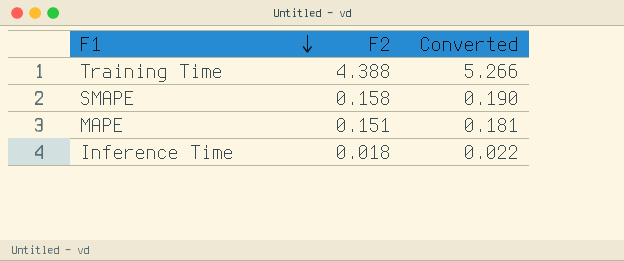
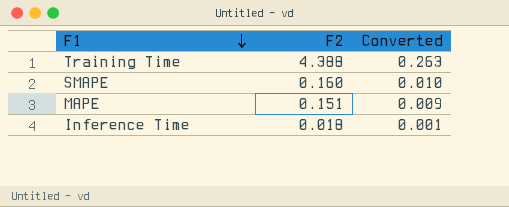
column Converted | formula: [F2] * 1.2 -> [F2] * 0.06
SMAPE | F2: 0.158 -> 0.160

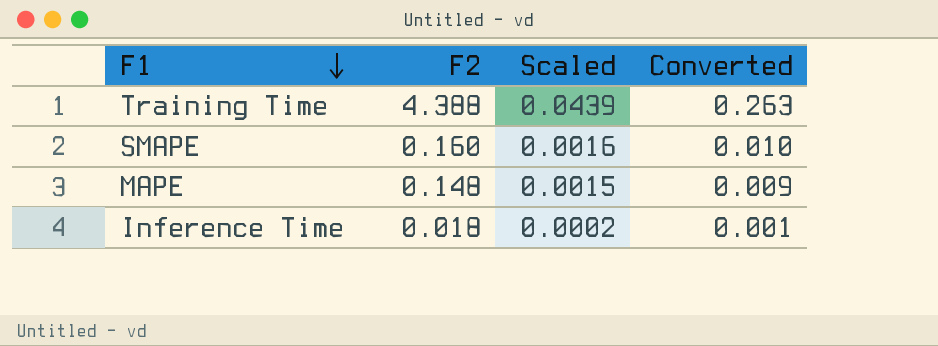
column Scaled | formula: none -> [F2] * 0.01
MAPE | F2: 0.151 -> 0.148

